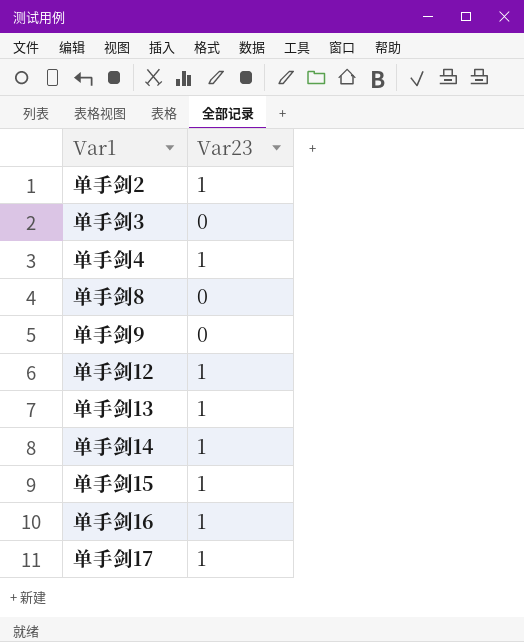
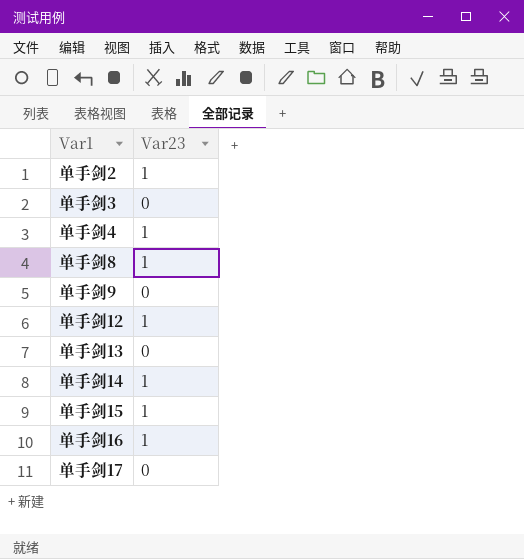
单手剑8 | Var23: 0 -> 1
单手剑13 | Var23: 1 -> 0
单手剑17 | Var23: 1 -> 0

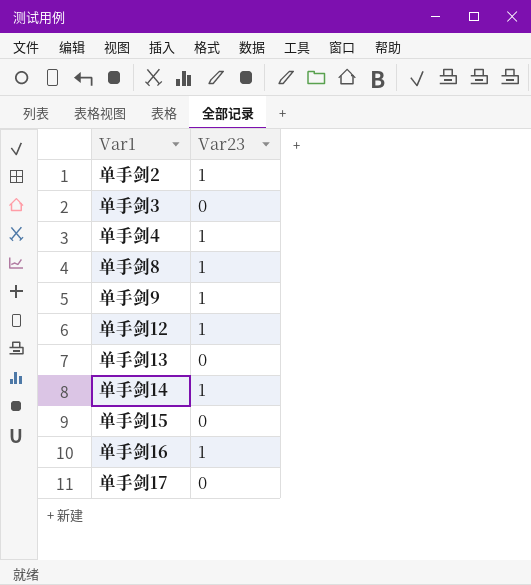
单手剑9 | Var23: 0 -> 1
单手剑15 | Var23: 1 -> 0

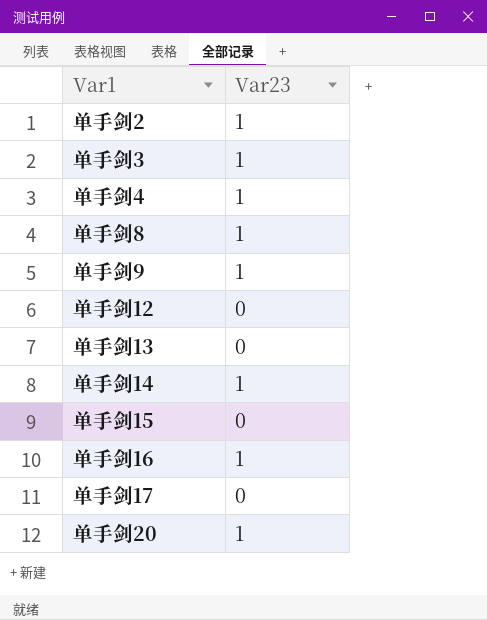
单手剑3 | Var23: 0 -> 1
单手剑12 | Var23: 1 -> 0
row 单手剑20: none -> 1

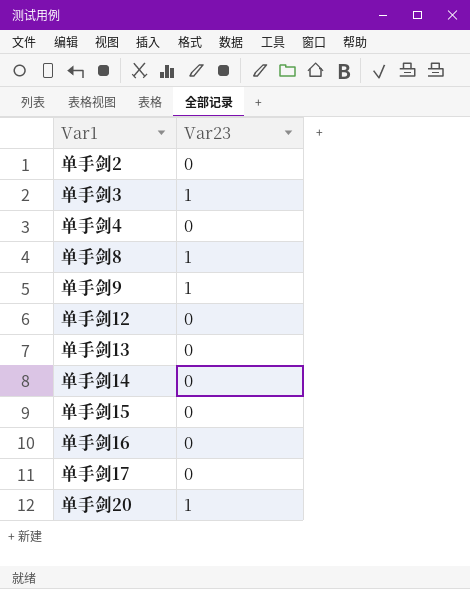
单手剑2 | Var23: 1 -> 0
单手剑4 | Var23: 1 -> 0
单手剑14 | Var23: 1 -> 0
单手剑16 | Var23: 1 -> 0

